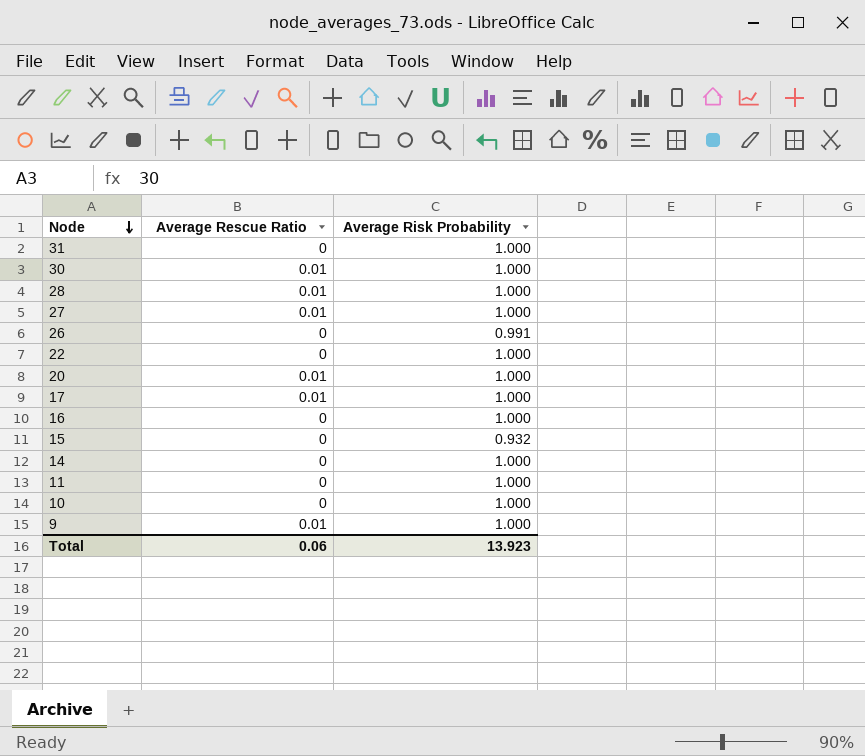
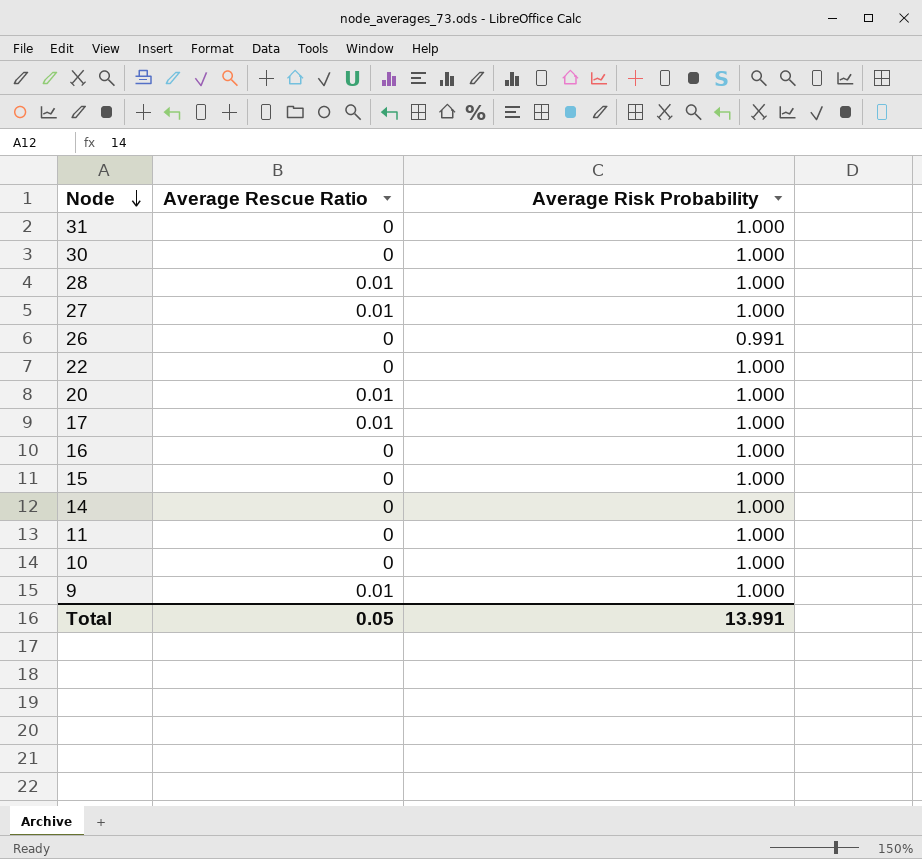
30 | Average Rescue Ratio: 0.01 -> 0
15 | Average Risk Probability: 0.932 -> 1.000
Total | Average Rescue Ratio: 0.06 -> 0.05
Total | Average Risk Probability: 13.923 -> 13.991

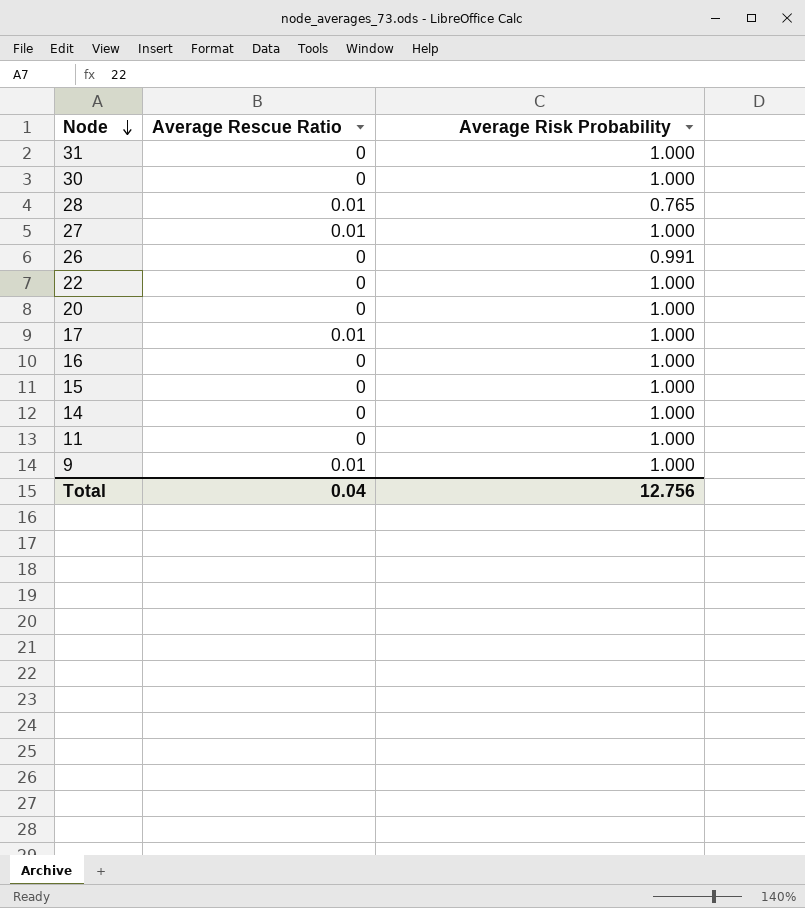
row 10: 0 | 1.000 -> none
28 | Average Risk Probability: 1.000 -> 0.765
20 | Average Rescue Ratio: 0.01 -> 0
Total | Average Rescue Ratio: 0.05 -> 0.04
Total | Average Risk Probability: 13.991 -> 12.756

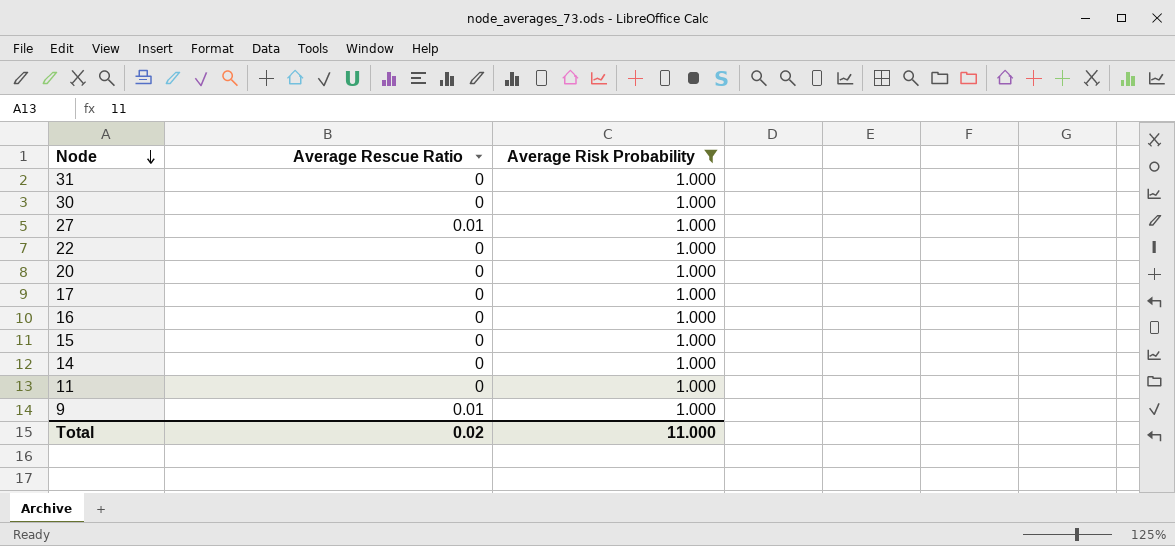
filter: none -> Average Risk Probability = 1.000
17 | Average Rescue Ratio: 0.01 -> 0
Total | Average Rescue Ratio: 0.04 -> 0.02
Total | Average Risk Probability: 12.756 -> 11.000

